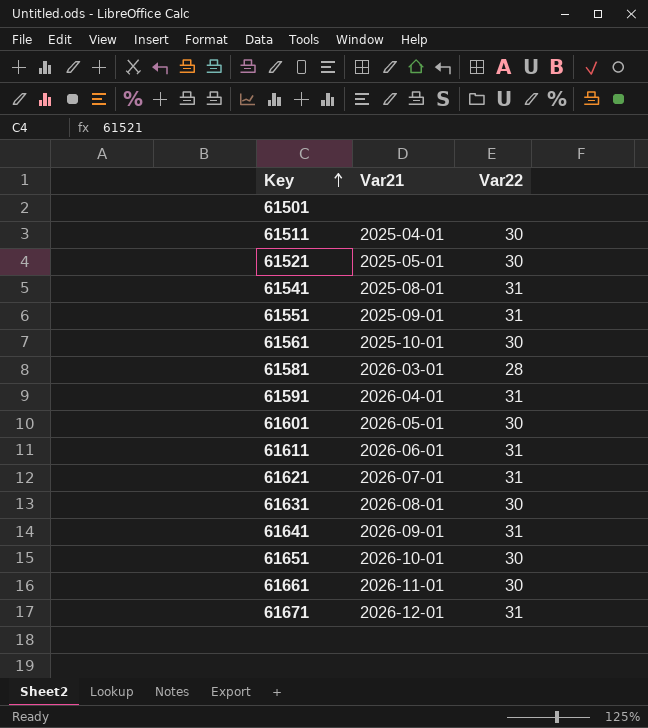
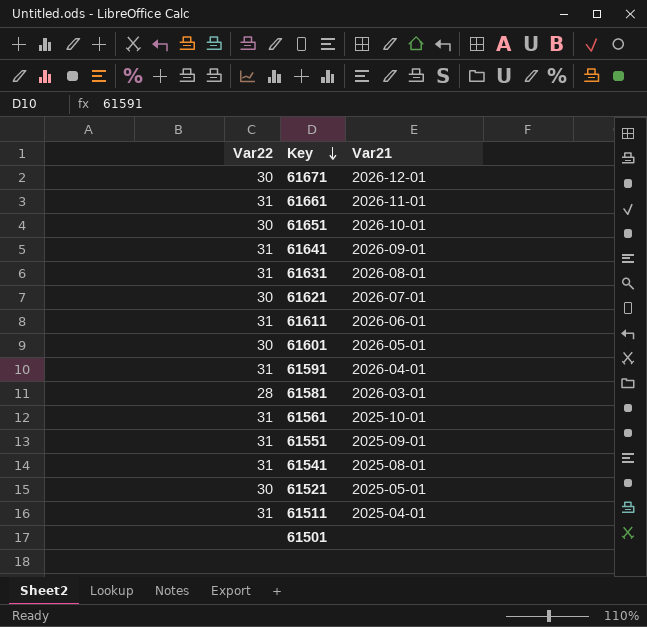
row order: Key ascending -> Key descending
column Var22 | position: 3 -> 1
61671 | Var22: 31 -> 30
61661 | Var22: 30 -> 31
61631 | Var22: 30 -> 31
61621 | Var22: 31 -> 30
61561 | Var22: 30 -> 31
61511 | Var22: 30 -> 31

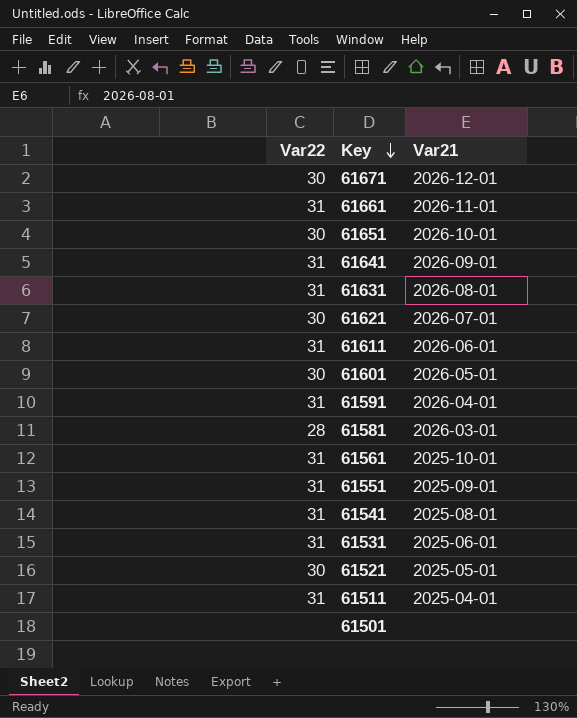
row 61531: none -> 31 | 2025-06-01

